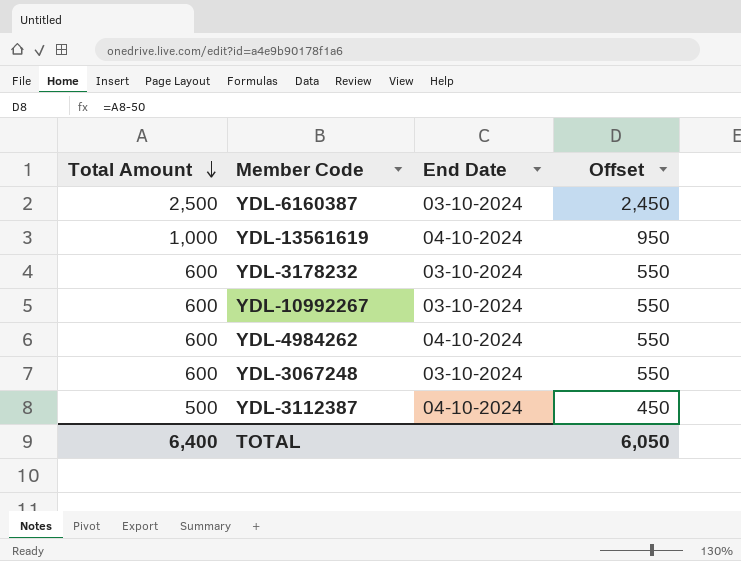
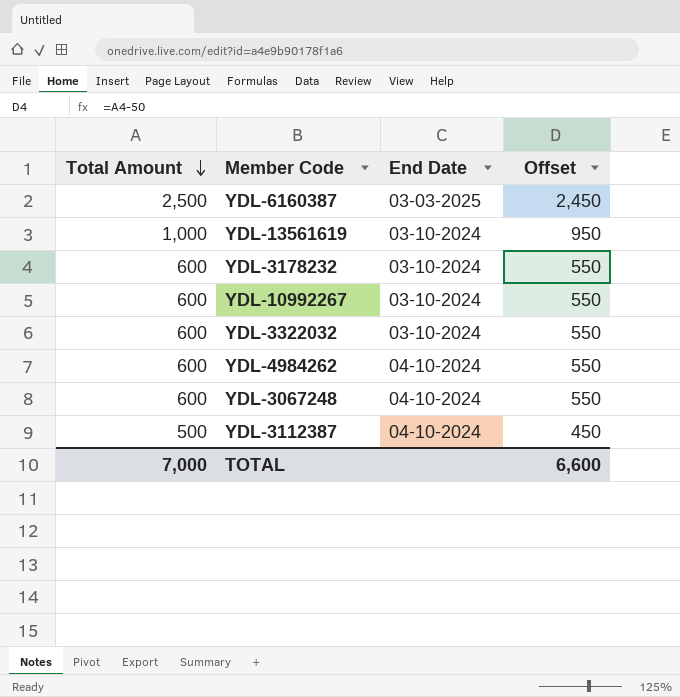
YDL-6160387 | End Date: 03-10-2024 -> 03-03-2025
YDL-13561619 | End Date: 04-10-2024 -> 03-10-2024
row YDL-3322032: none -> 600 | 03-10-2024 | 550
YDL-3067248 | End Date: 03-10-2024 -> 04-10-2024
TOTAL | Total Amount: 6,400 -> 7,000
TOTAL | Offset: 6,050 -> 6,600

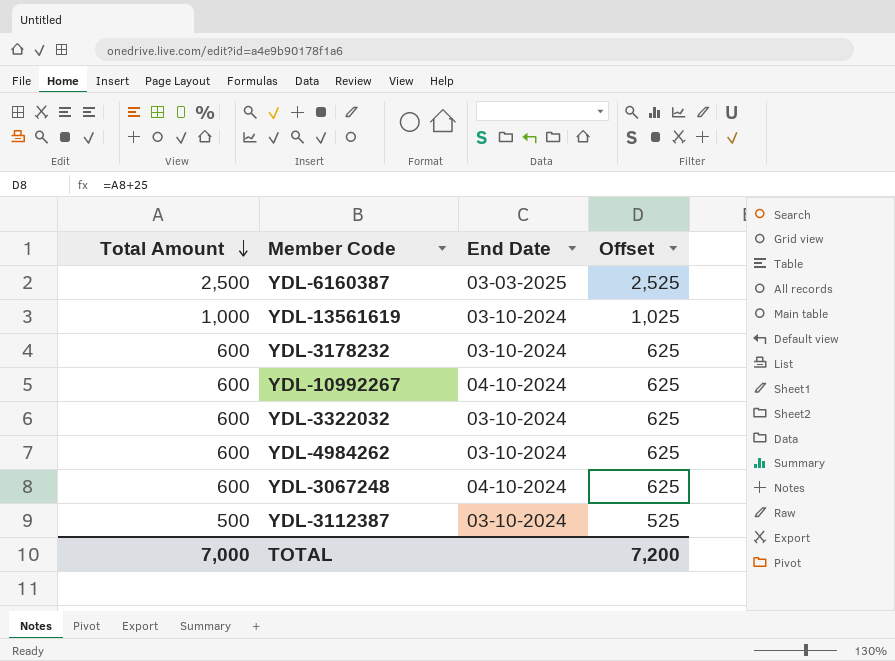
column Offset | formula: [Total Amount] - 50 -> [Total Amount] + 25
YDL-10992267 | End Date: 03-10-2024 -> 04-10-2024
YDL-4984262 | End Date: 04-10-2024 -> 03-10-2024
YDL-3112387 | End Date: 04-10-2024 -> 03-10-2024
TOTAL | Offset: 6,600 -> 7,200

